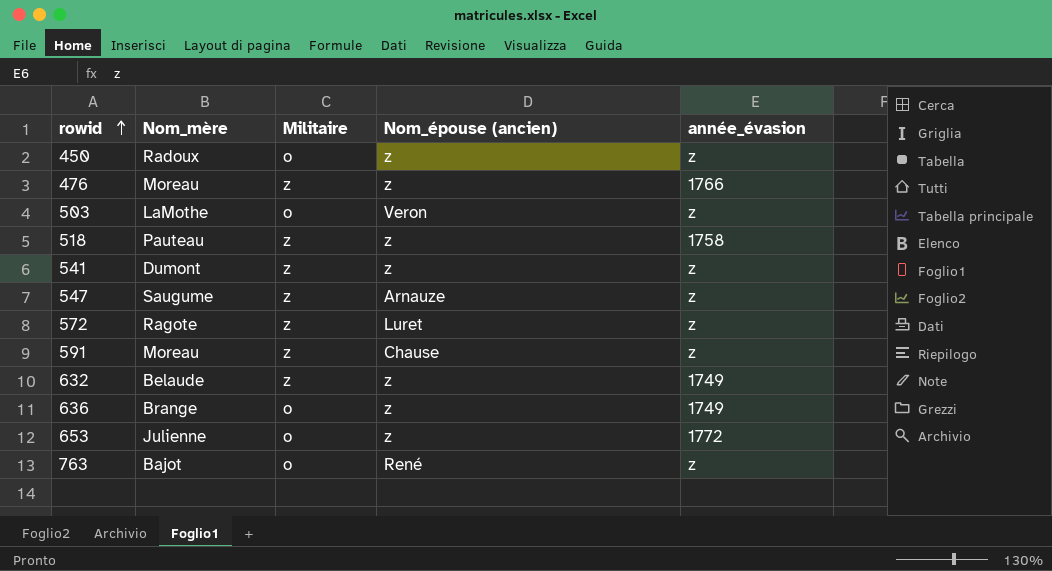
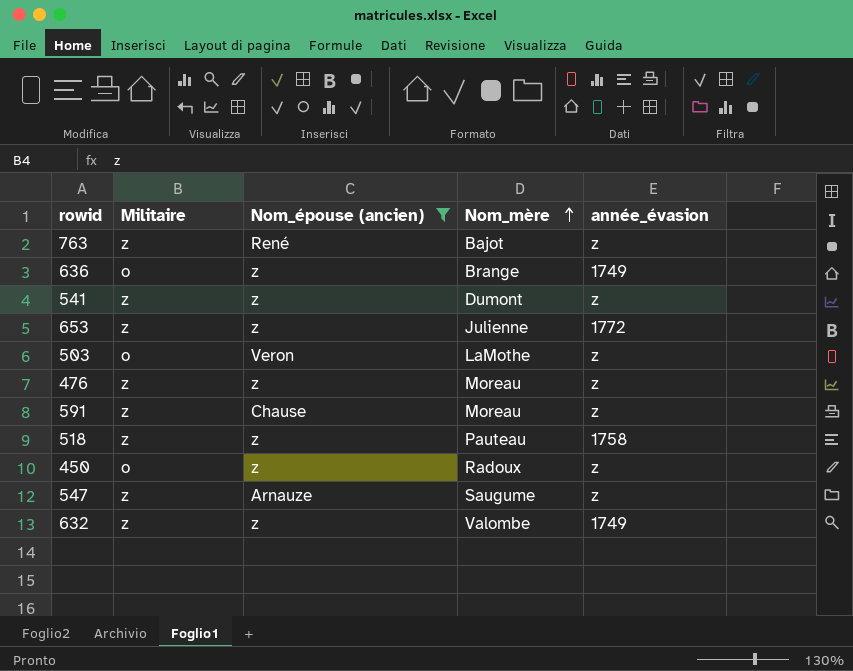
filter: none -> Nom_épouse (ancien) != Luret
row order: rowid ascending -> Nom_mère ascending
column Nom_mère | position: 2 -> 4
763 | Militaire: o -> z
653 | Militaire: o -> z
476 | année_évasion: 1766 -> z
632 | Nom_mère: Belaude -> Valombe

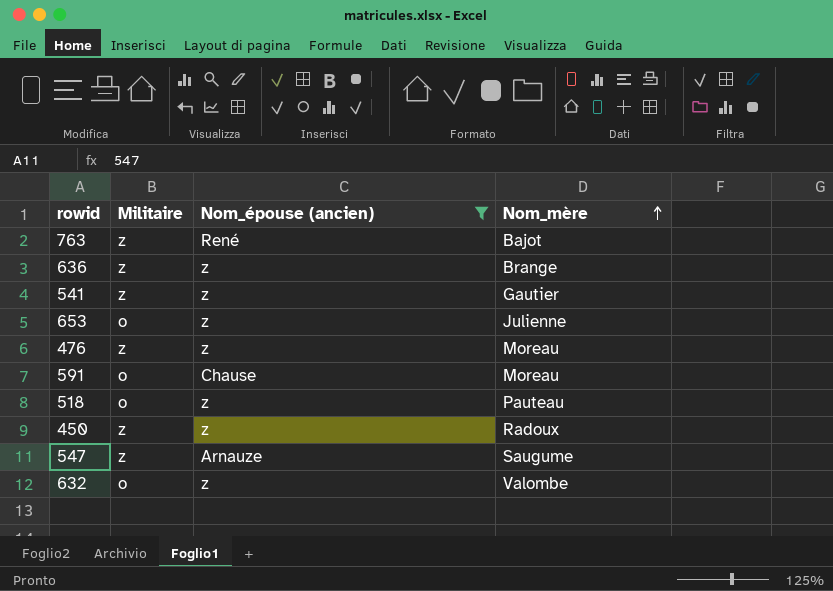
column année_évasion | position: 5 -> none
row 503: o | Veron | LaMothe | z -> none
636 | Militaire: o -> z
541 | Nom_mère: Dumont -> Gautier
653 | Militaire: z -> o
591 | Militaire: z -> o
518 | Militaire: z -> o
450 | Militaire: o -> z
632 | Militaire: z -> o

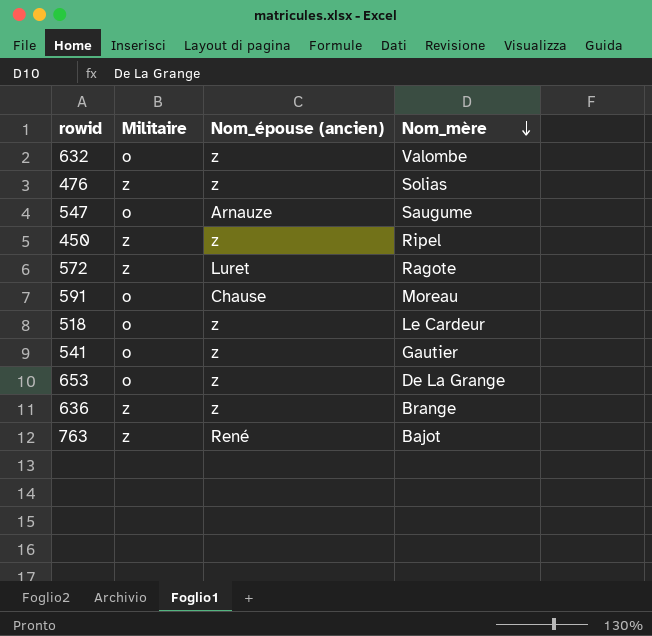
filter: Nom_épouse (ancien) != Luret -> none
row order: Nom_mère ascending -> Nom_mère descending
476 | Nom_mère: Moreau -> Solias
547 | Militaire: z -> o
450 | Nom_mère: Radoux -> Ripel
518 | Nom_mère: Pauteau -> Le Cardeur
541 | Militaire: z -> o
653 | Nom_mère: Julienne -> De La Grange

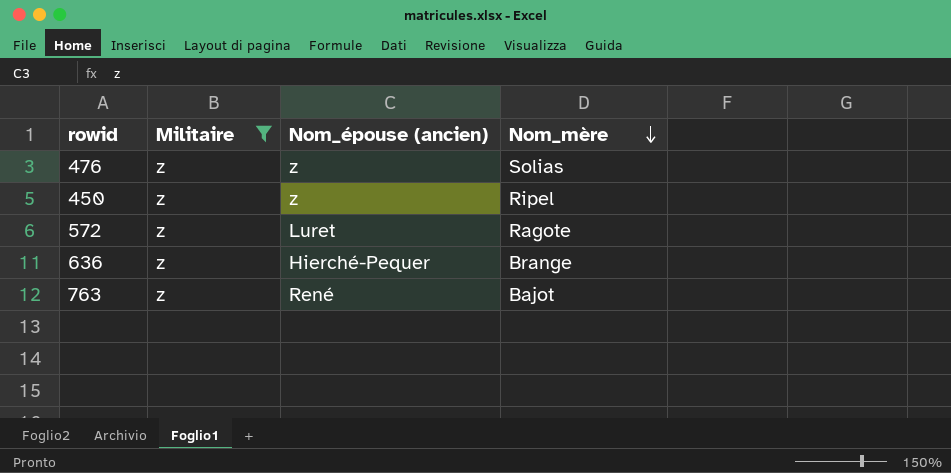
filter: none -> Militaire = z
636 | Nom_épouse (ancien): z -> Hierché-Pequer

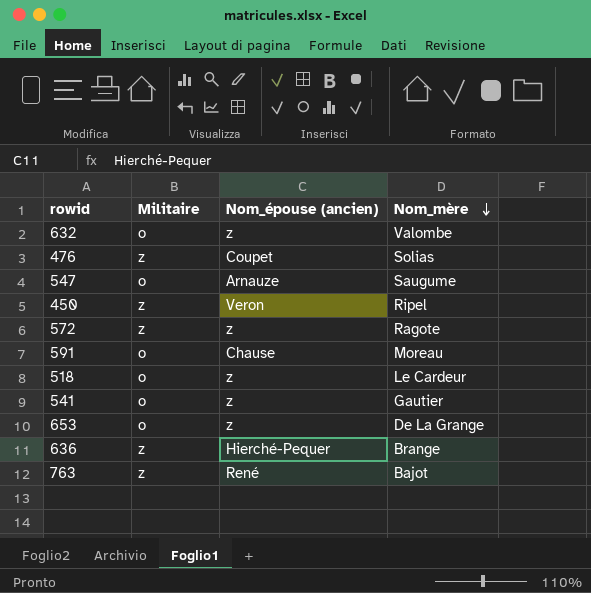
filter: Militaire = z -> none
476 | Nom_épouse (ancien): z -> Coupet
450 | Nom_épouse (ancien): z -> Veron
572 | Nom_épouse (ancien): Luret -> z

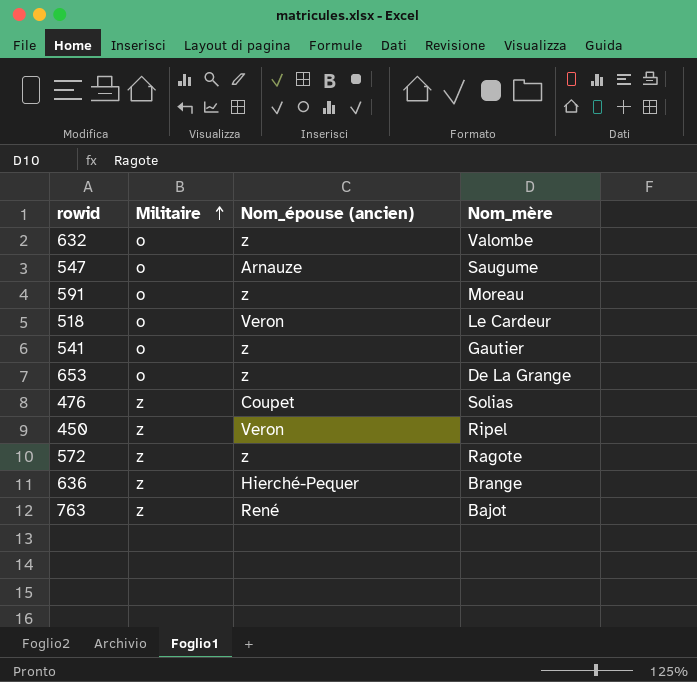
row order: Nom_mère descending -> Militaire ascending
591 | Nom_épouse (ancien): Chause -> z
518 | Nom_épouse (ancien): z -> Veron

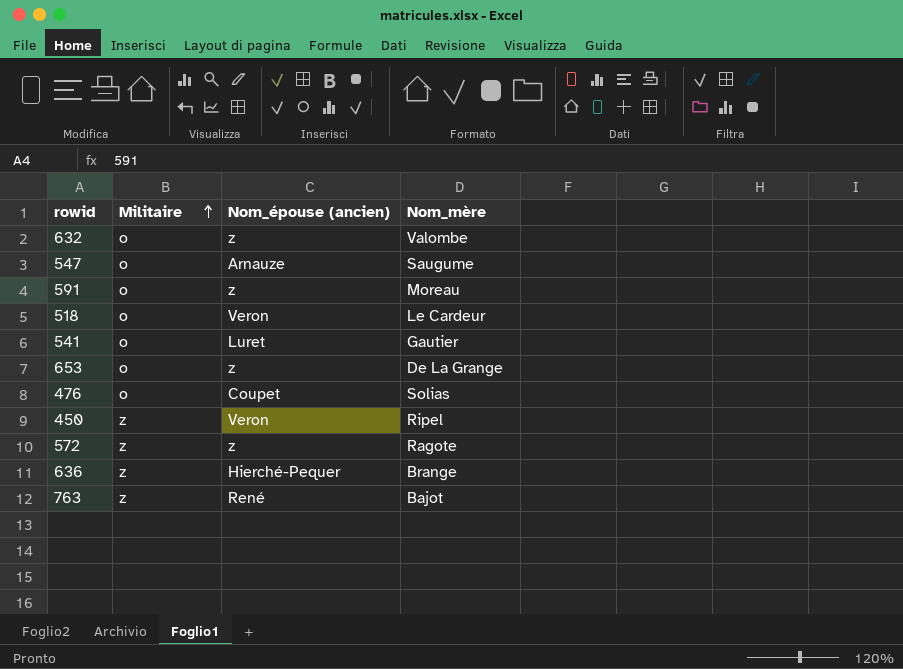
541 | Nom_épouse (ancien): z -> Luret
476 | Militaire: z -> o

